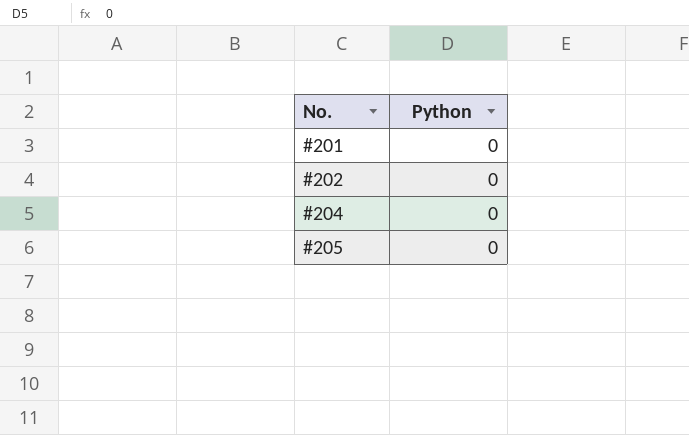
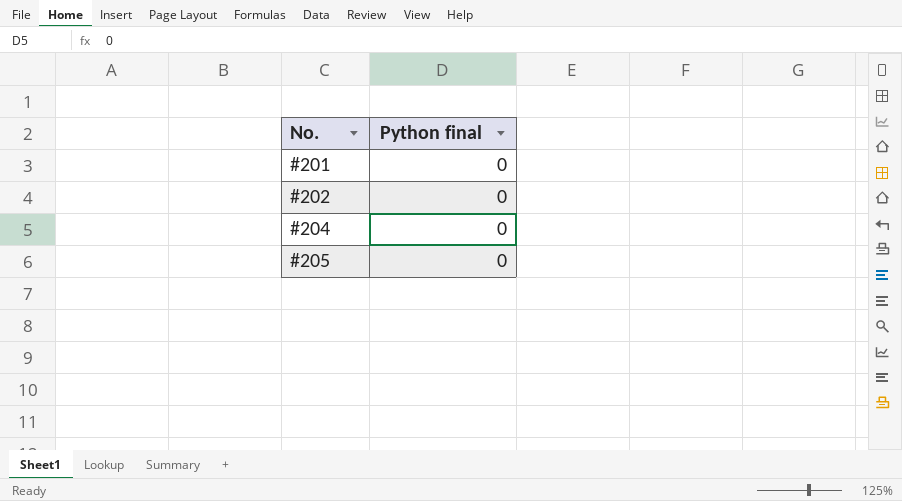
column name: Python -> Python final

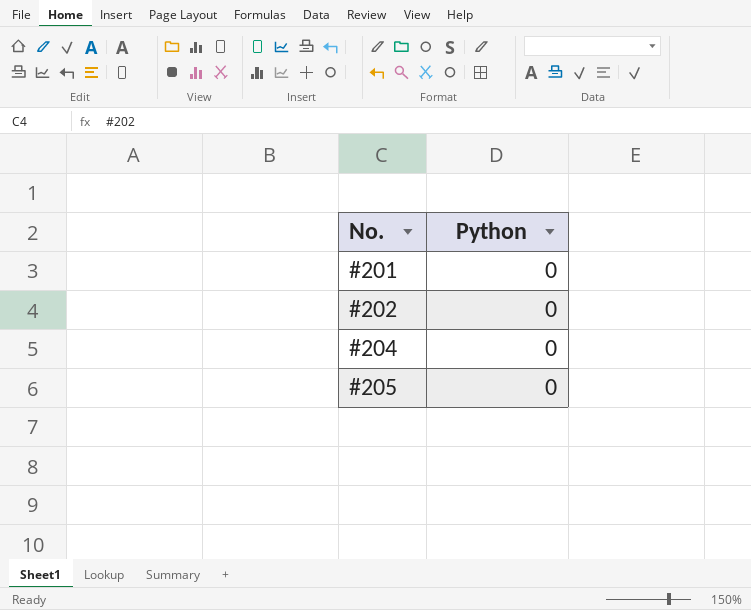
column name: Python final -> Python

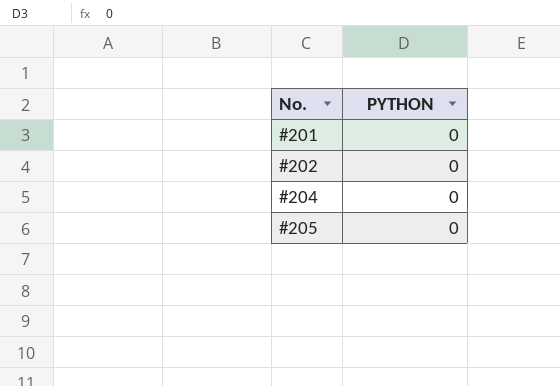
column name: Python -> PYTHON

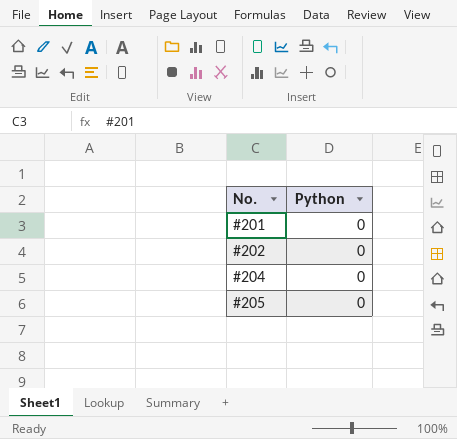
column name: PYTHON -> Python

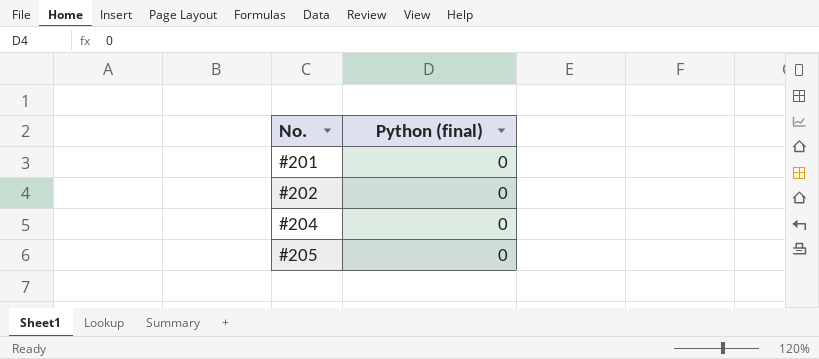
column name: Python -> Python (final)

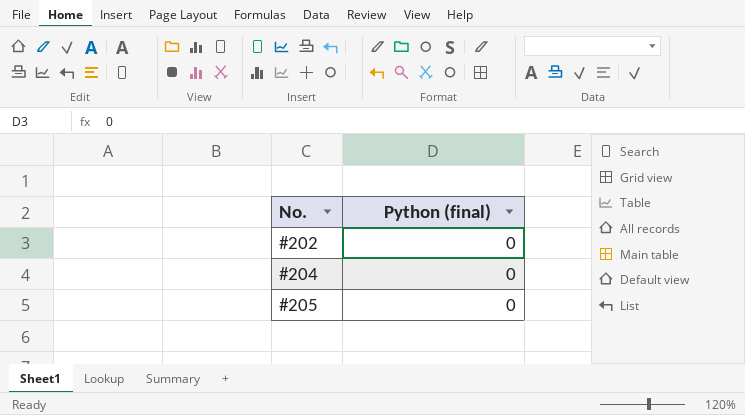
row #201: 0 -> none

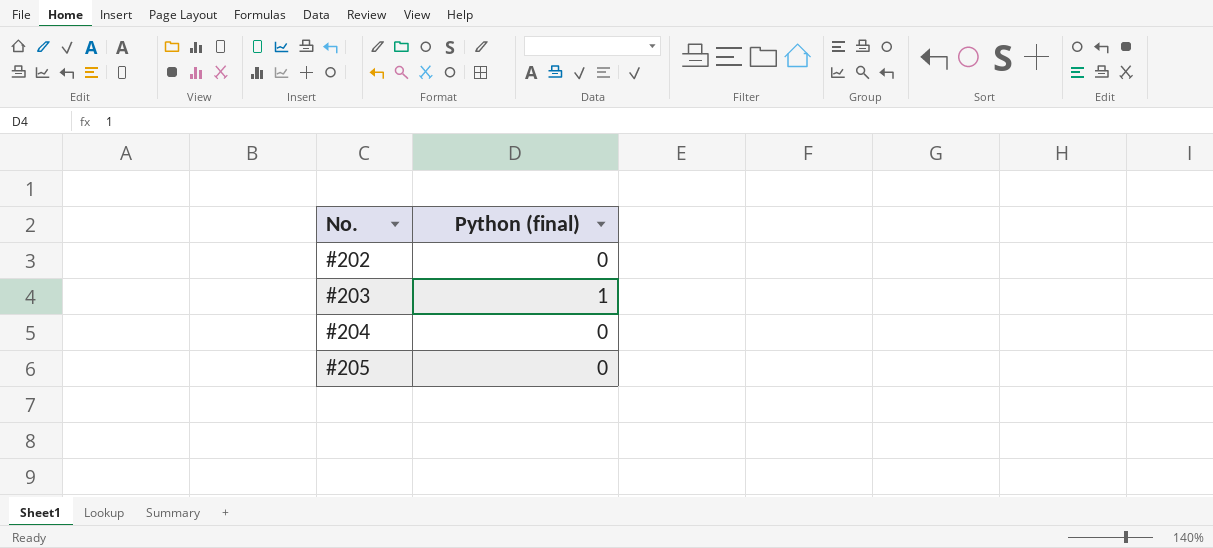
row #203: none -> 1

